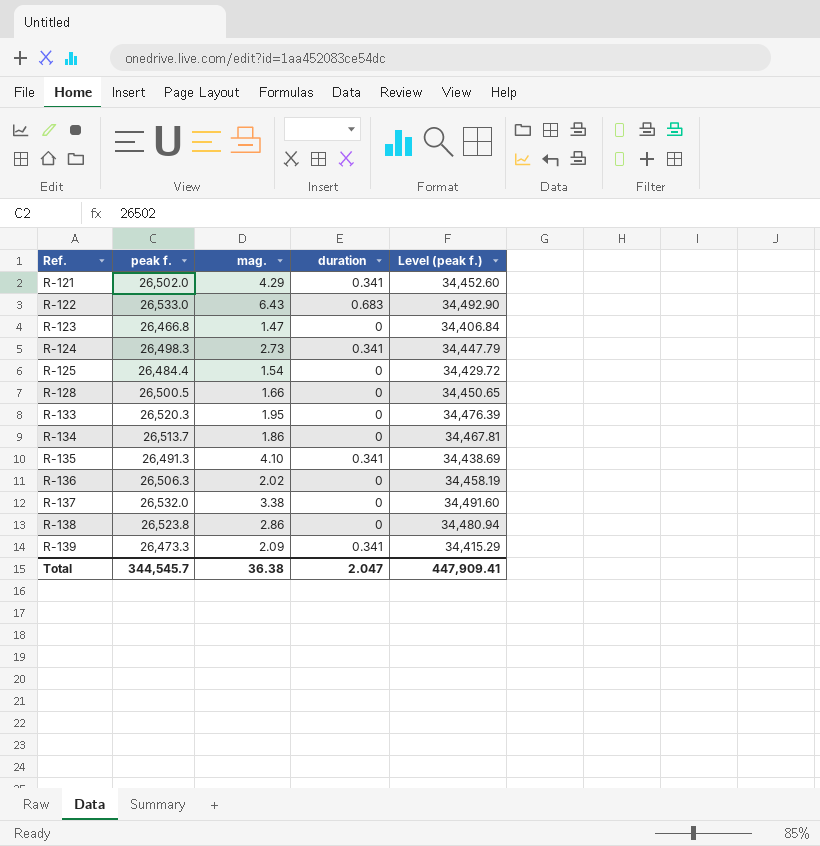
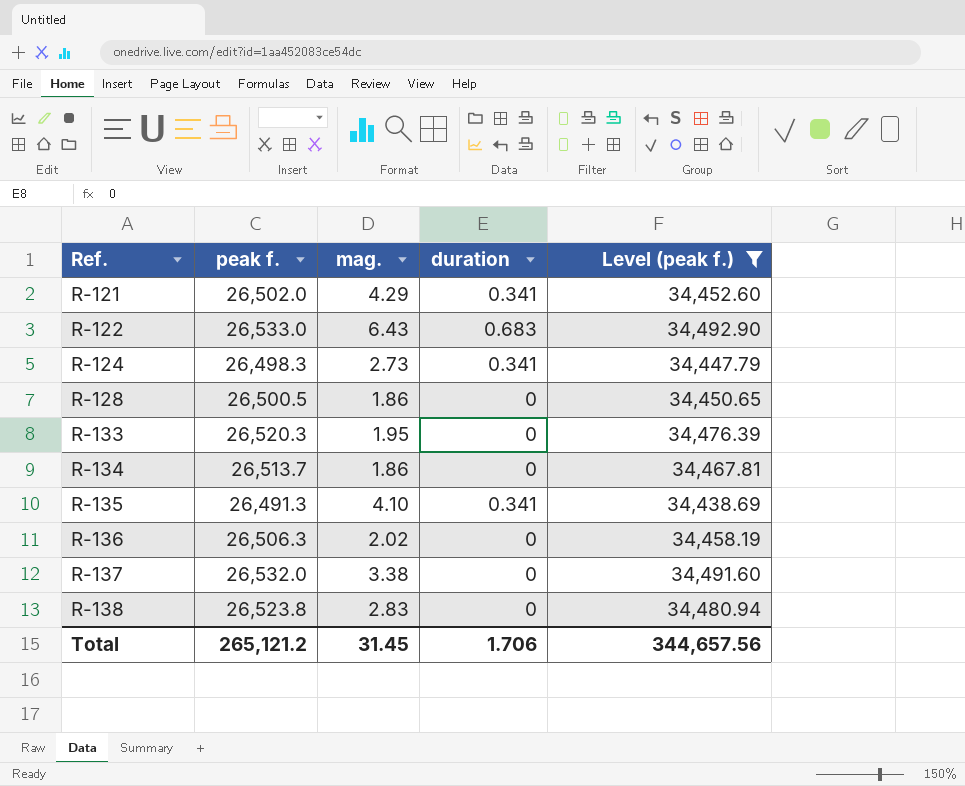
filter: none -> Level (peak f.) >= 34,438.69
R-128 | mag.: 1.66 -> 1.86
R-138 | mag.: 2.86 -> 2.83
Total | peak f.: 344,545.7 -> 265,121.2
Total | mag.: 36.38 -> 31.45
Total | duration: 2.047 -> 1.706
Total | Level (peak f.): 447,909.41 -> 344,657.56

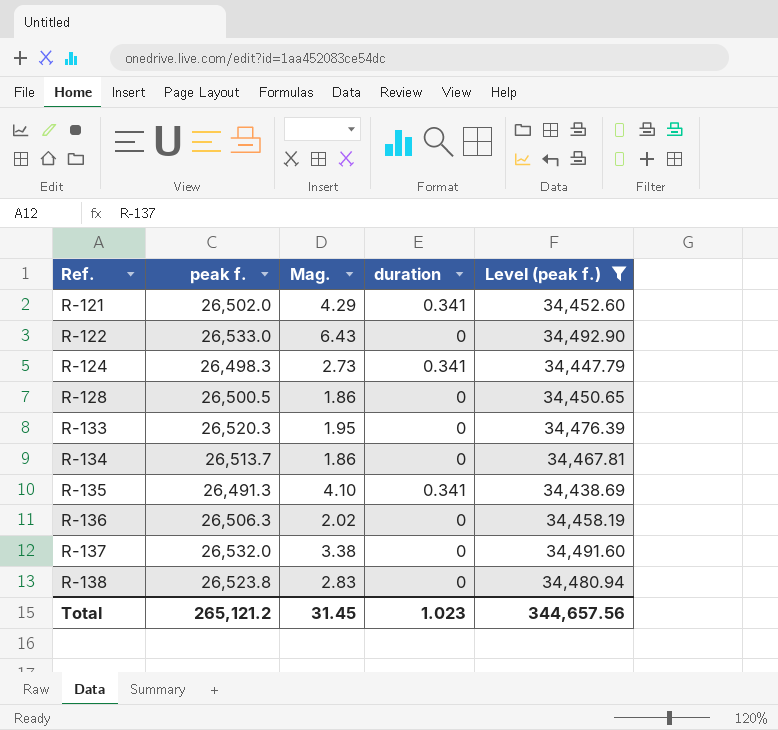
column name: mag. -> Mag.
R-122 | duration: 0.683 -> 0
Total | duration: 1.706 -> 1.023

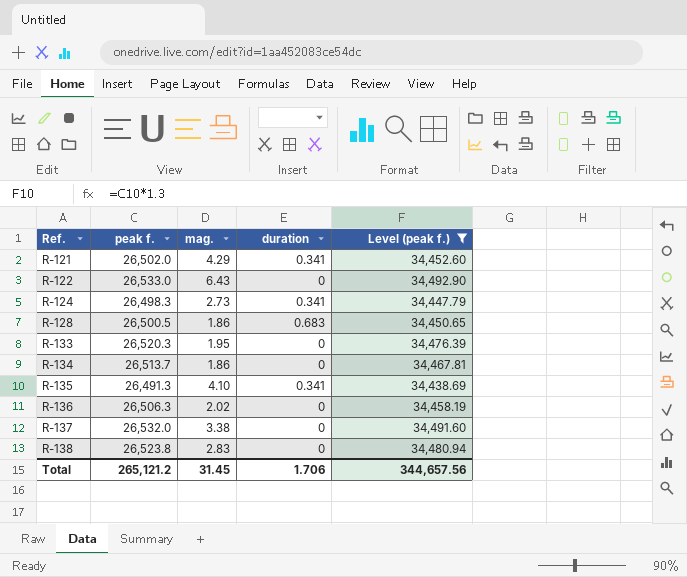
column name: Mag. -> mag.
R-128 | duration: 0 -> 0.683
Total | duration: 1.023 -> 1.706

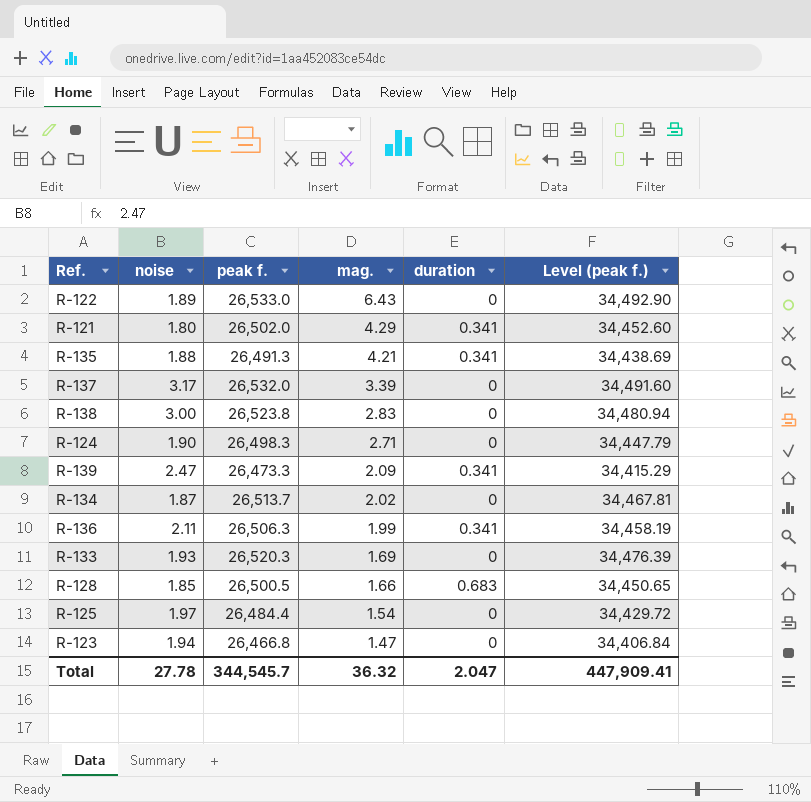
filter: Level (peak f.) >= 34,438.69 -> none
row order: Ref. ascending -> mag. descending
column noise | position: none -> 2
R-135 | mag.: 4.10 -> 4.21
R-137 | mag.: 3.38 -> 3.39
R-124 | mag.: 2.73 -> 2.71
R-124 | duration: 0.341 -> 0
R-134 | mag.: 1.86 -> 2.02
R-136 | mag.: 2.02 -> 1.99
R-136 | duration: 0 -> 0.341
R-133 | mag.: 1.95 -> 1.69
R-128 | mag.: 1.86 -> 1.66
Total | peak f.: 265,121.2 -> 344,545.7
Total | mag.: 31.45 -> 36.32
Total | duration: 1.706 -> 2.047
Total | Level (peak f.): 344,657.56 -> 447,909.41

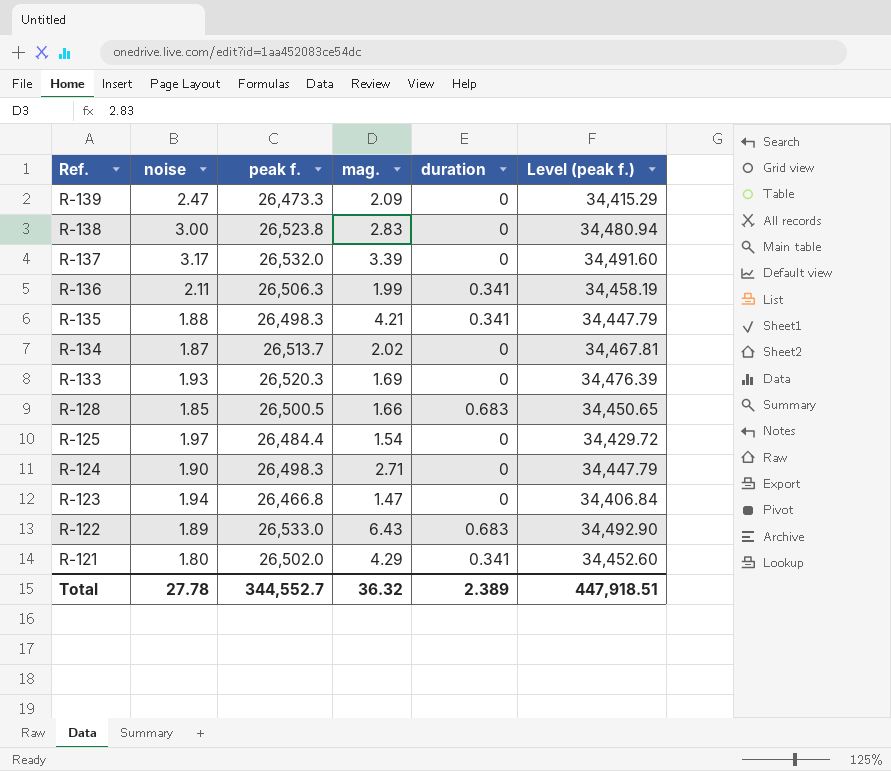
row order: mag. descending -> Ref. descending
R-139 | duration: 0.341 -> 0
R-135 | peak f.: 26,491.3 -> 26,498.3
R-135 | Level (peak f.): 34,438.69 -> 34,447.79
R-122 | duration: 0 -> 0.683
Total | peak f.: 344,545.7 -> 344,552.7
Total | duration: 2.047 -> 2.389
Total | Level (peak f.): 447,909.41 -> 447,918.51

